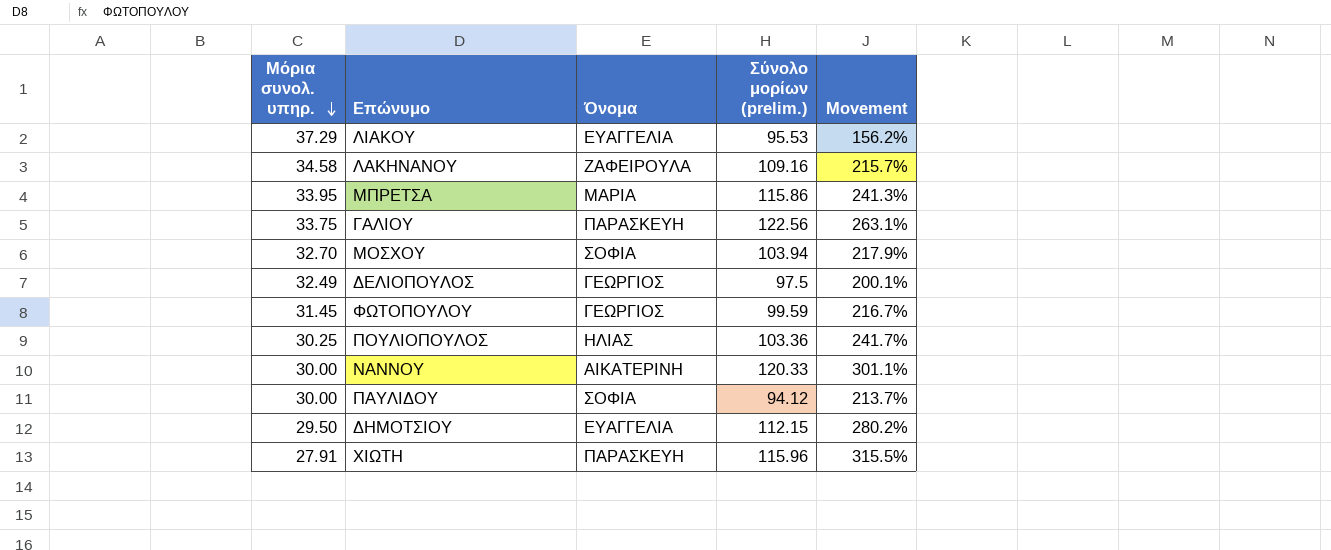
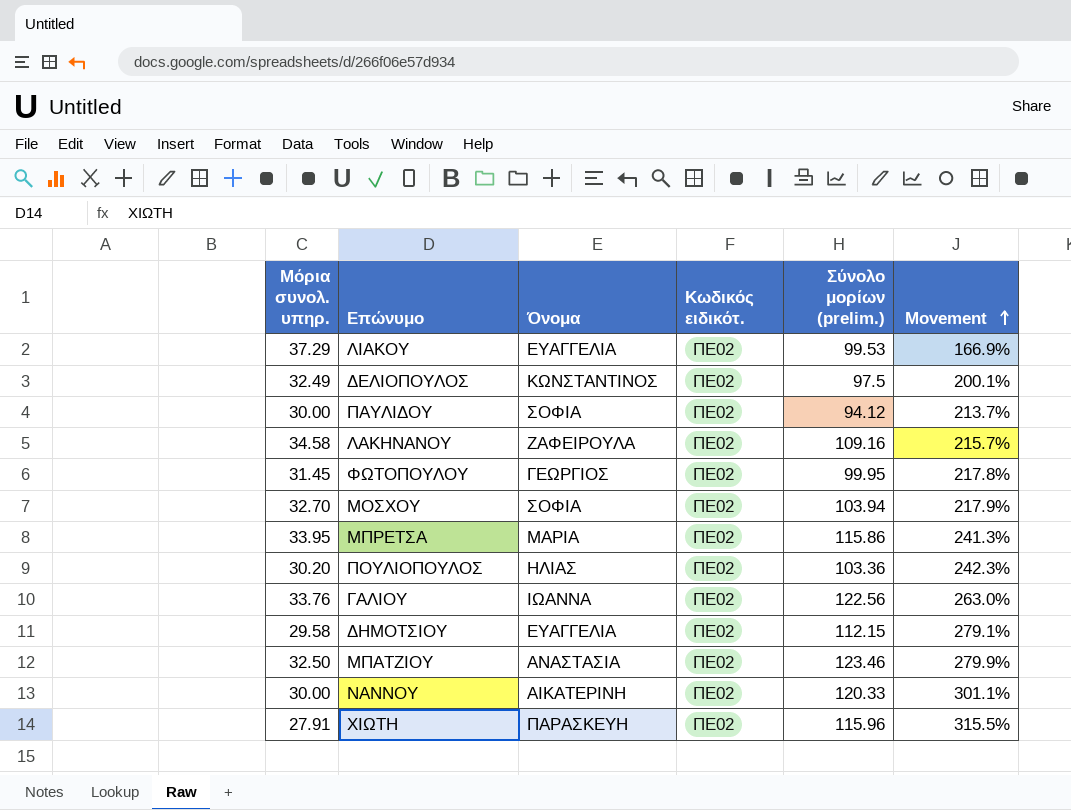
row order: Μόρια συνολ. υπηρ. descending -> Movement ascending
column Κωδικός ειδικότ. | position: none -> 4
ΛΙΑΚΟΥ | Σύνολο μορίων (prelim.): 95.53 -> 99.53
ΛΙΑΚΟΥ | Movement: 156.2% -> 166.9%
ΔΕΛΙΟΠΟΥΛΟΣ | Όνομα: ΓΕΩΡΓΙΟΣ -> ΚΩΝΣΤΑΝΤΙΝΟΣ
ΦΩΤΟΠΟΥΛΟΥ | Σύνολο μορίων (prelim.): 99.59 -> 99.95
ΦΩΤΟΠΟΥΛΟΥ | Movement: 216.7% -> 217.8%
ΠΟΥΛΙΟΠΟΥΛΟΣ | Μόρια συνολ. υπηρ.: 30.25 -> 30.20
ΠΟΥΛΙΟΠΟΥΛΟΣ | Movement: 241.7% -> 242.3%
ΓΑΛΙΟΥ | Μόρια συνολ. υπηρ.: 33.75 -> 33.76
ΓΑΛΙΟΥ | Όνομα: ΠΑΡΑΣΚΕΥΗ -> ΙΩΑΝΝΑ
ΓΑΛΙΟΥ | Movement: 263.1% -> 263.0%
ΔΗΜΟΤΣΙΟΥ | Μόρια συνολ. υπηρ.: 29.50 -> 29.58
ΔΗΜΟΤΣΙΟΥ | Movement: 280.2% -> 279.1%
row ΜΠΑΤΖΙΟΥ: none -> 32.50 | ΑΝΑΣΤΑΣΙΑ | ΠΕ02 | 123.46 | 279.9%

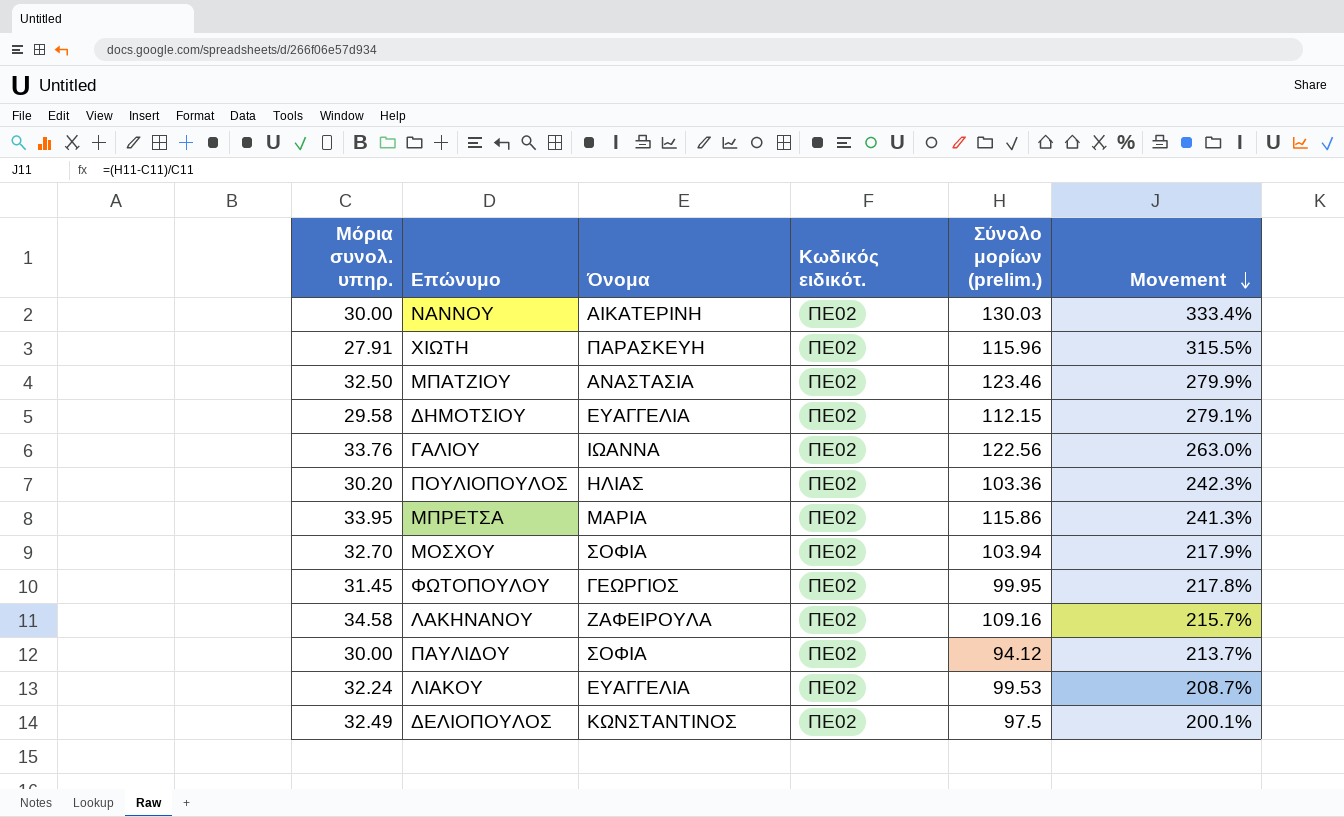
row order: Movement ascending -> Movement descending
ΝΑΝΝΟΥ | Σύνολο μορίων (prelim.): 120.33 -> 130.03
ΝΑΝΝΟΥ | Movement: 301.1% -> 333.4%
ΛΙΑΚΟΥ | Μόρια συνολ. υπηρ.: 37.29 -> 32.24
ΛΙΑΚΟΥ | Movement: 166.9% -> 208.7%

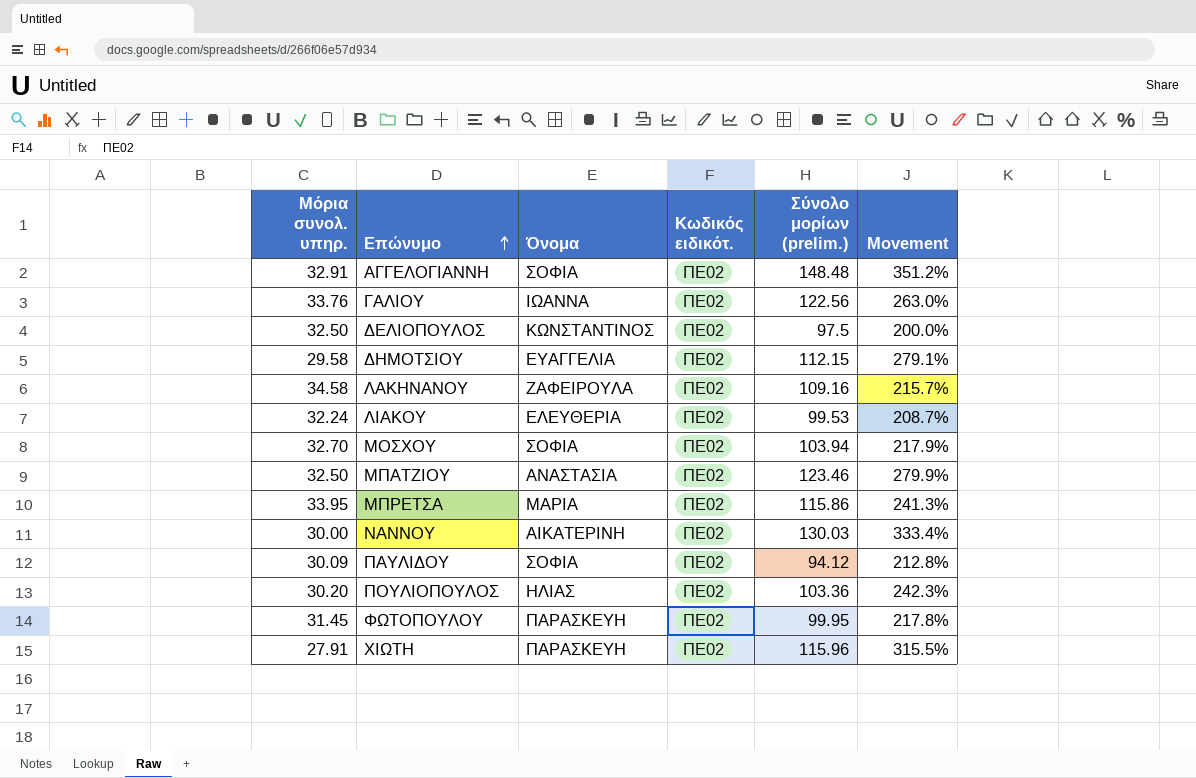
row order: Movement descending -> Επώνυμο ascending
row ΑΓΓΕΛΟΓΙΑΝΝΗ: none -> 32.91 | ΣΟΦΙΑ | ΠΕ02 | 148.48 | 351.2%
ΔΕΛΙΟΠΟΥΛΟΣ | Μόρια συνολ. υπηρ.: 32.49 -> 32.50
ΔΕΛΙΟΠΟΥΛΟΣ | Movement: 200.1% -> 200.0%
ΛΙΑΚΟΥ | Όνομα: ΕΥΑΓΓΕΛΙΑ -> ΕΛΕΥΘΕΡΙΑ
ΠΑΥΛΙΔΟΥ | Μόρια συνολ. υπηρ.: 30.00 -> 30.09
ΠΑΥΛΙΔΟΥ | Movement: 213.7% -> 212.8%
ΦΩΤΟΠΟΥΛΟΥ | Όνομα: ΓΕΩΡΓΙΟΣ -> ΠΑΡΑΣΚΕΥΗ

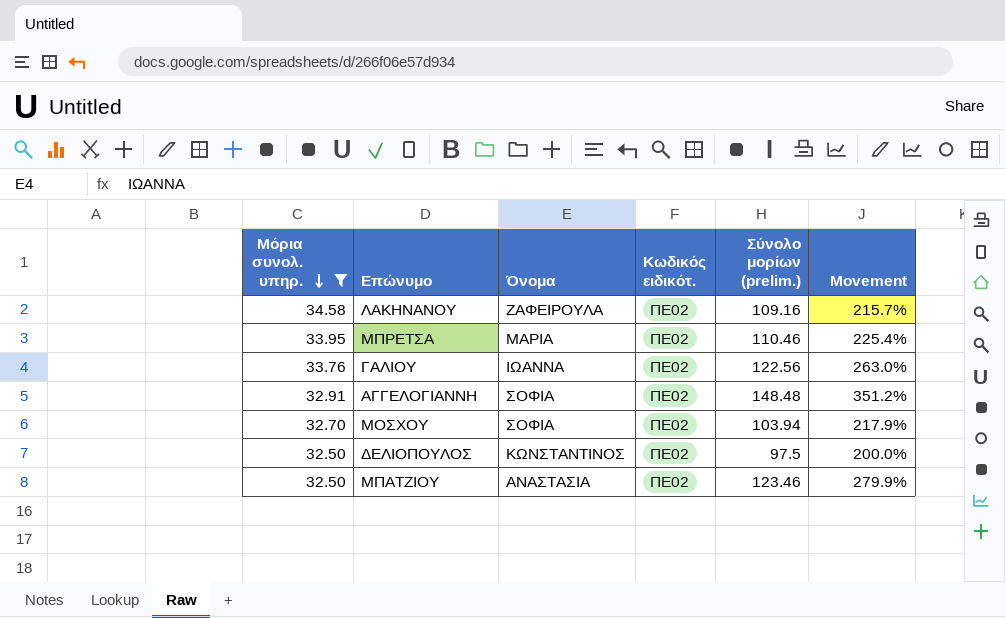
filter: none -> Μόρια συνολ. υπηρ. >= 32.50
row order: Επώνυμο ascending -> Μόρια συνολ. υπηρ. descending
ΜΠΡΕΤΣΑ | Σύνολο μορίων (prelim.): 115.86 -> 110.46
ΜΠΡΕΤΣΑ | Movement: 241.3% -> 225.4%

